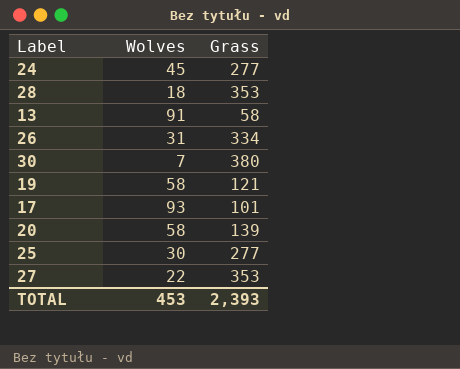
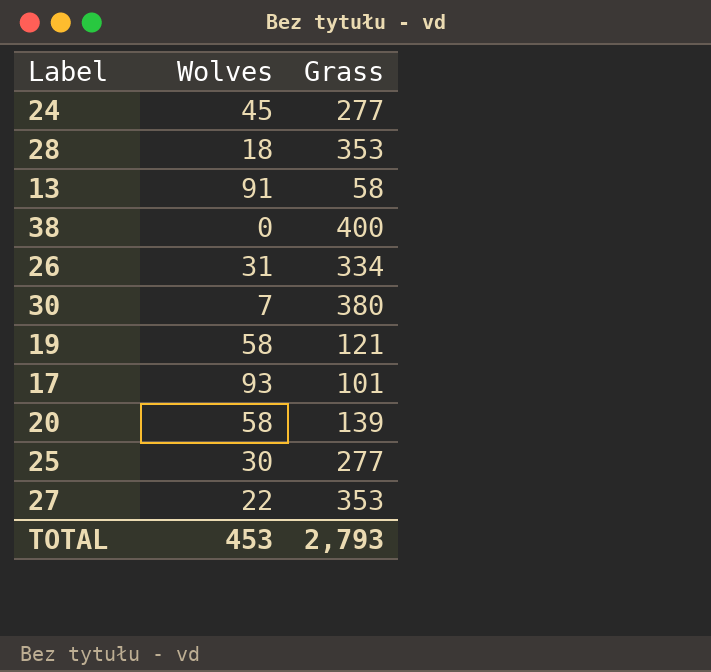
row 38: none -> 0 | 400
TOTAL | Grass: 2,393 -> 2,793

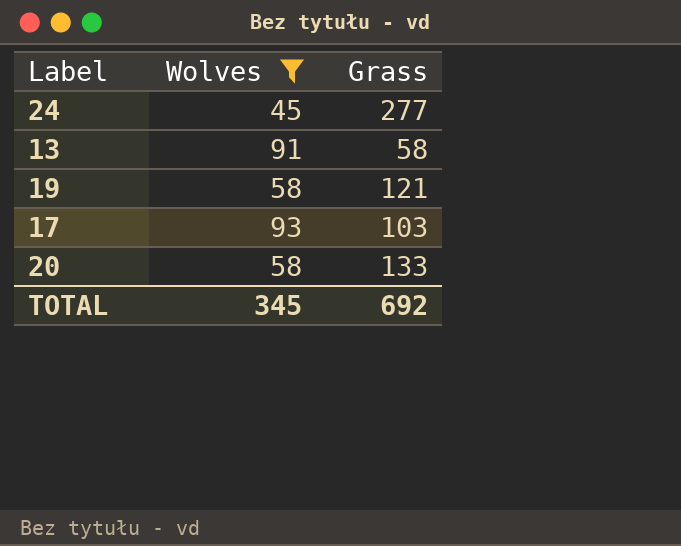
filter: none -> Wolves >= 45
17 | Grass: 101 -> 103
20 | Grass: 139 -> 133
TOTAL | Wolves: 453 -> 345
TOTAL | Grass: 2,793 -> 692

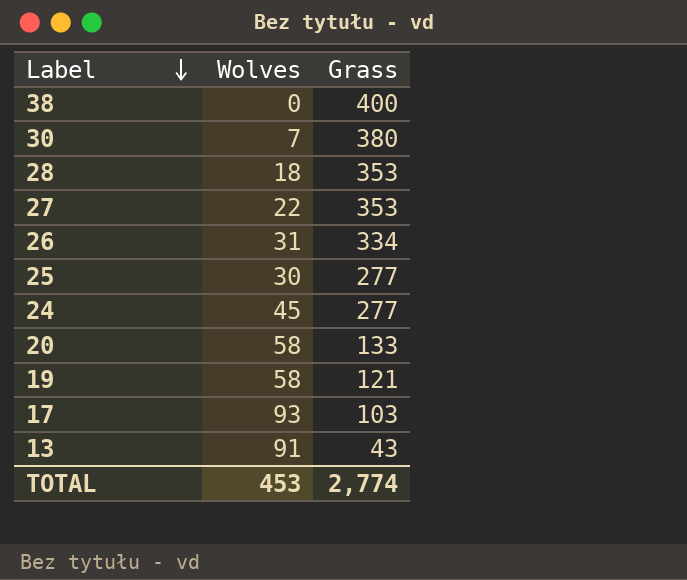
filter: Wolves >= 45 -> none
row order: none -> Label descending
13 | Grass: 58 -> 43
TOTAL | Wolves: 345 -> 453
TOTAL | Grass: 692 -> 2,774

